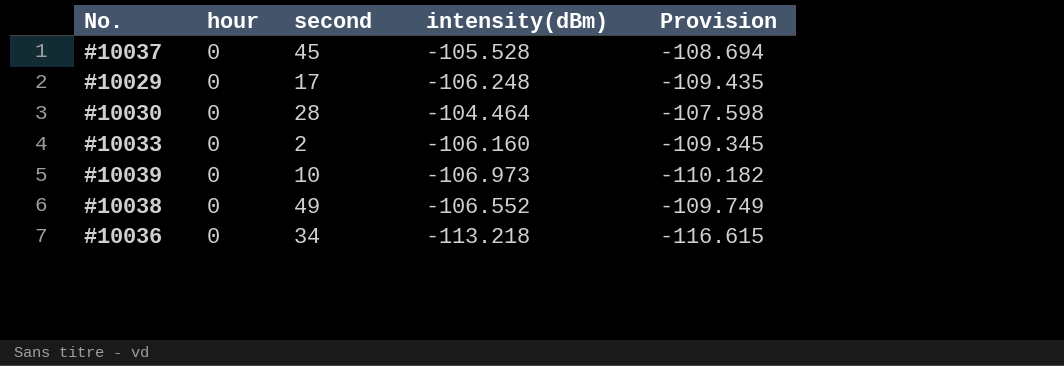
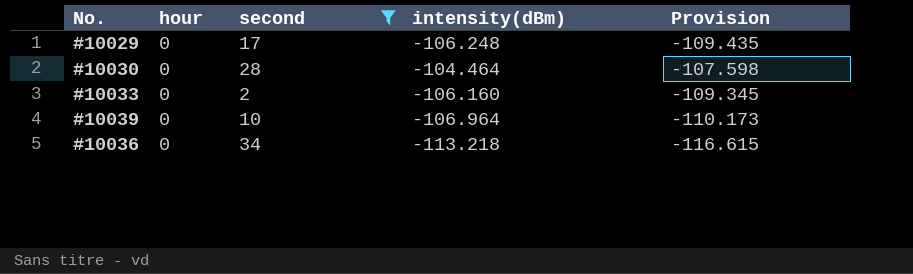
filter: none -> second <= 34
#10039 | intensity(dBm): -106.973 -> -106.964
#10039 | Provision: -110.182 -> -110.173

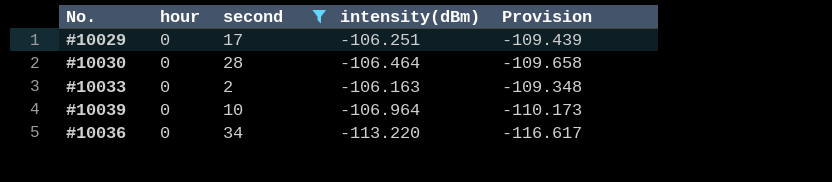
#10029 | intensity(dBm): -106.248 -> -106.251
#10029 | Provision: -109.435 -> -109.439
#10030 | intensity(dBm): -104.464 -> -106.464
#10030 | Provision: -107.598 -> -109.658
#10033 | intensity(dBm): -106.160 -> -106.163
#10033 | Provision: -109.345 -> -109.348
#10036 | intensity(dBm): -113.218 -> -113.220
#10036 | Provision: -116.615 -> -116.617

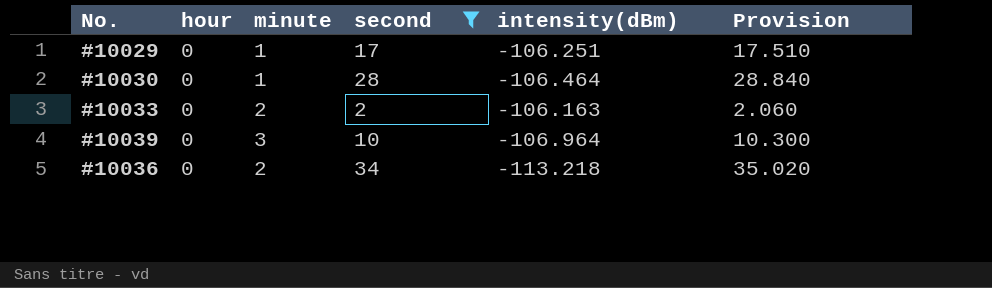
column minute | position: none -> 3
column Provision | formula: [intensity(dBm)] * 1.03 -> [second] * 1.03
#10036 | intensity(dBm): -113.220 -> -113.218

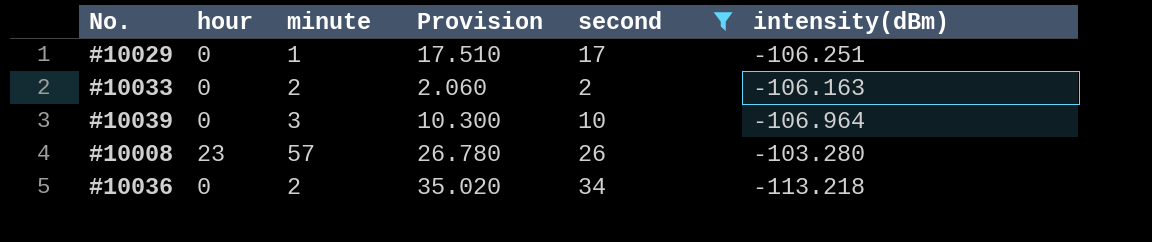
column Provision | position: 6 -> 4
row #10030: 0 | 1 | 28 | -106.464 | 28.840 -> none
row #10008: none -> 23 | 57 | 26.780 | 26 | -103.280

